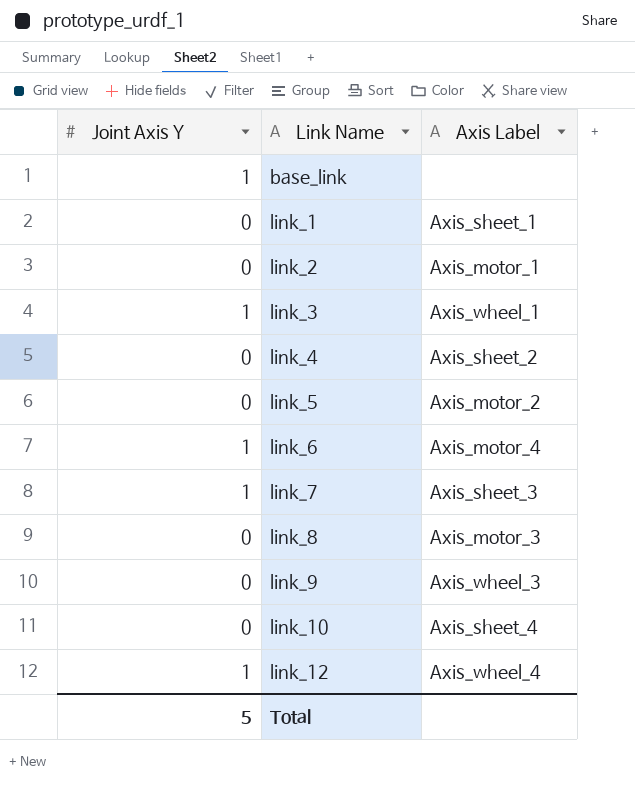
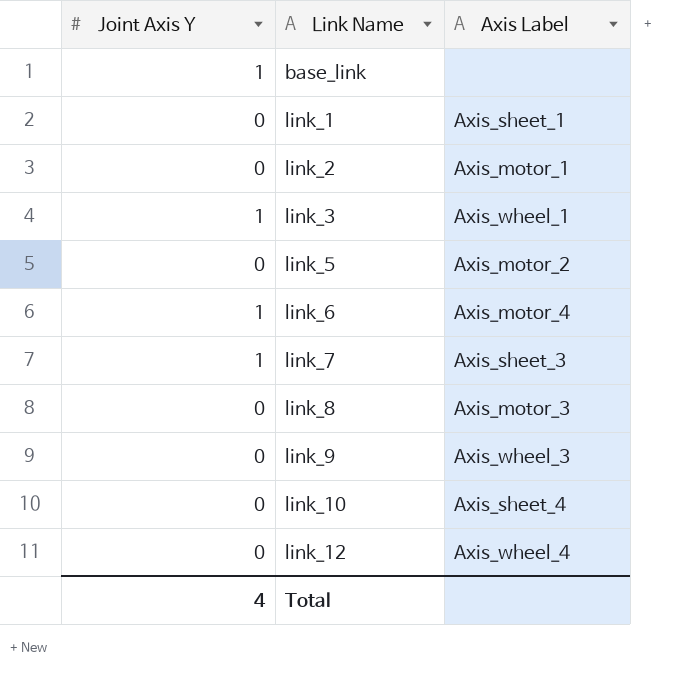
row link_4: 0 | Axis_sheet_2 -> none
link_12 | Joint Axis Y: 1 -> 0
Total | Joint Axis Y: 5 -> 4

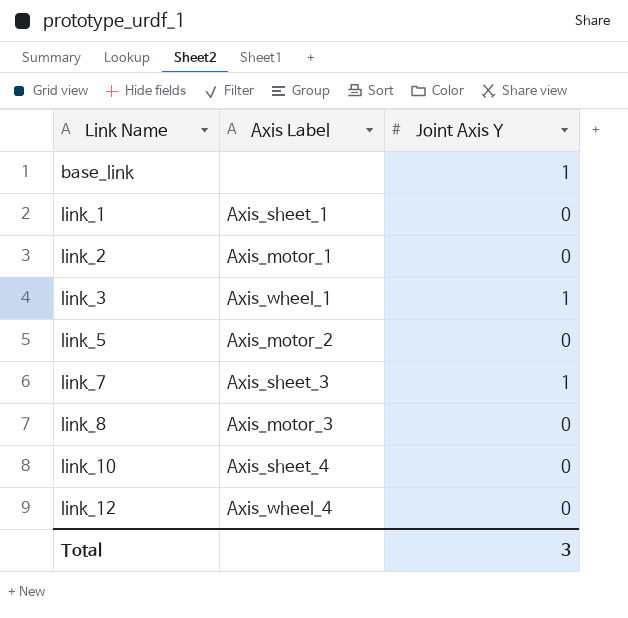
column Joint Axis Y | position: 1 -> 3
row link_6: 1 | Axis_motor_4 -> none
row link_9: 0 | Axis_wheel_3 -> none
Total | Joint Axis Y: 4 -> 3

